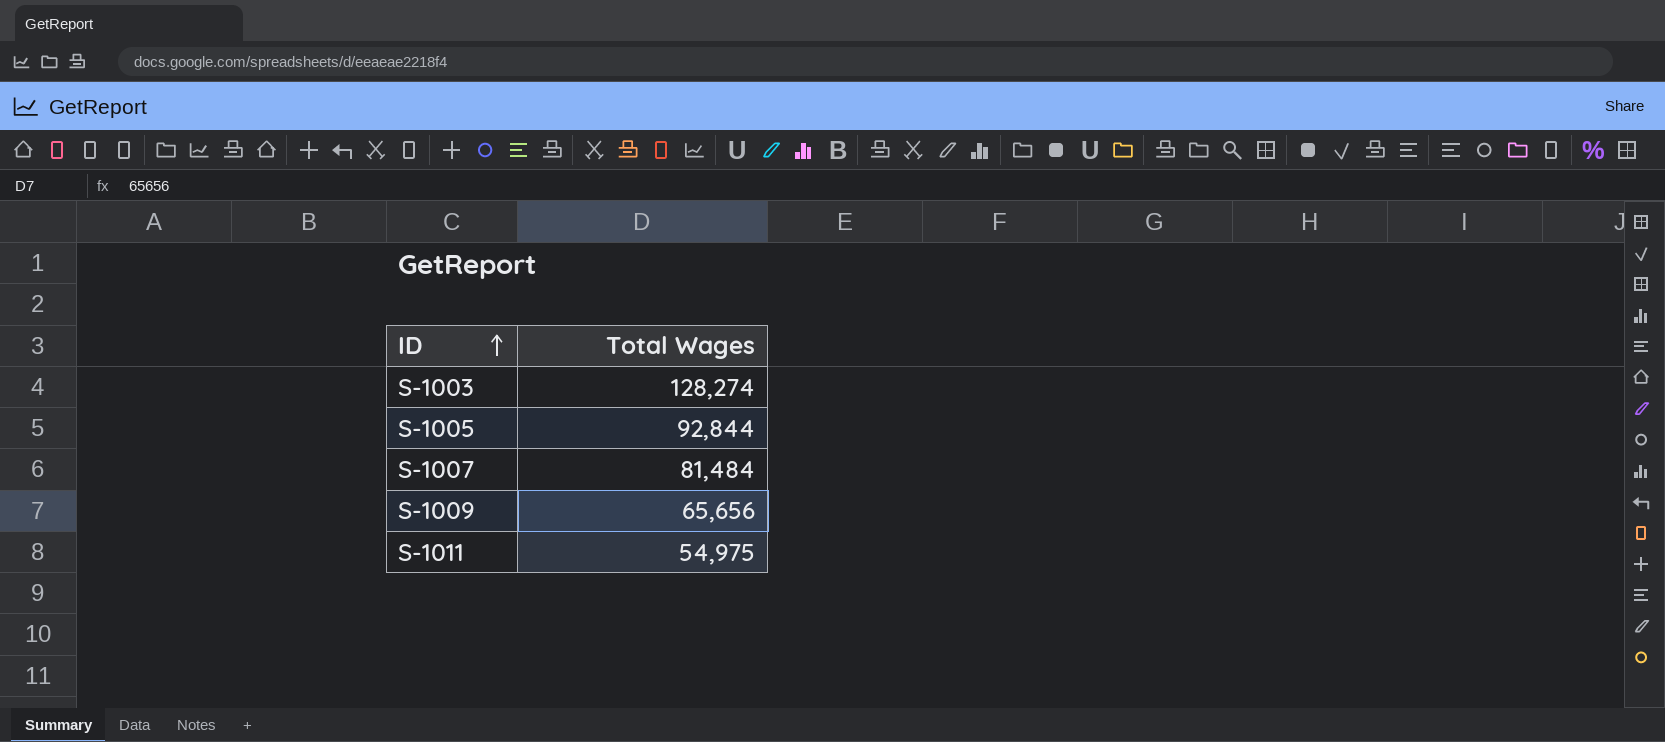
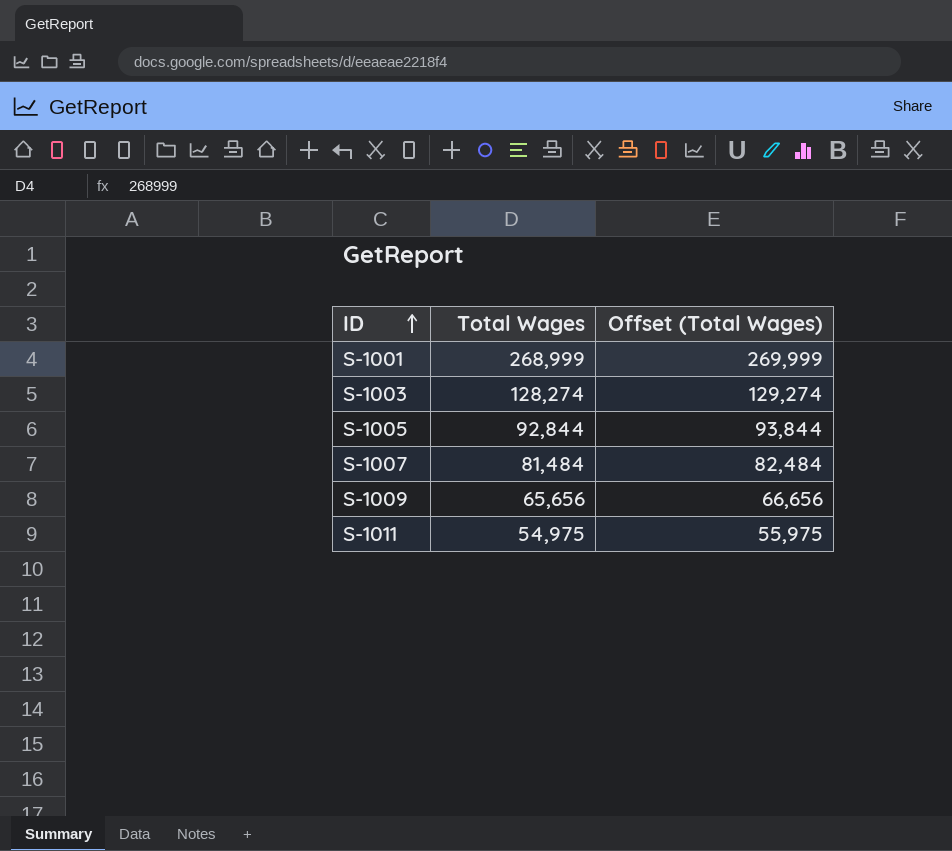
column Offset (Total Wages) | formula: none -> [Total Wages] + 1000
row S-1001: none -> 268,999 | 269,999

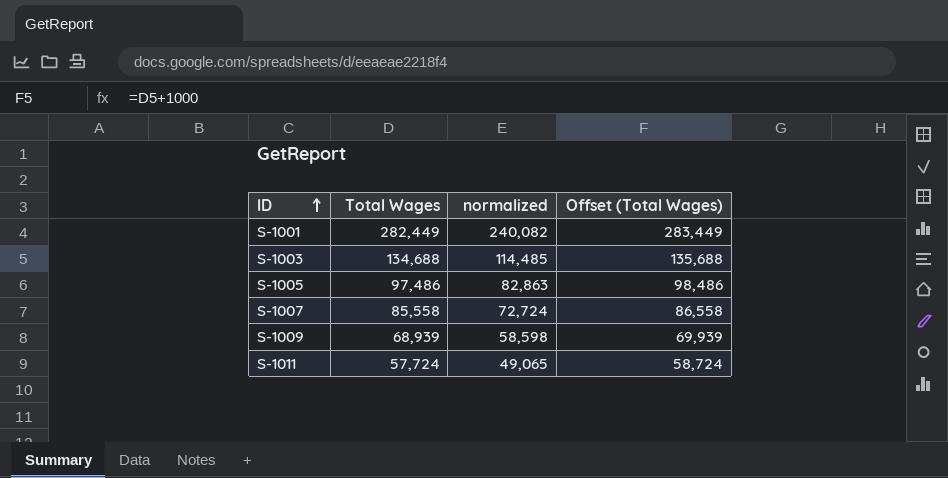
column normalized | formula: none -> [Total Wages] * 0.85
S-1001 | Total Wages: 268,999 -> 282,449
S-1001 | Offset (Total Wages): 269,999 -> 283,449
S-1003 | Total Wages: 128,274 -> 134,688
S-1003 | Offset (Total Wages): 129,274 -> 135,688
S-1005 | Total Wages: 92,844 -> 97,486
S-1005 | Offset (Total Wages): 93,844 -> 98,486
S-1007 | Total Wages: 81,484 -> 85,558
S-1007 | Offset (Total Wages): 82,484 -> 86,558
S-1009 | Total Wages: 65,656 -> 68,939
S-1009 | Offset (Total Wages): 66,656 -> 69,939
S-1011 | Total Wages: 54,975 -> 57,724
S-1011 | Offset (Total Wages): 55,975 -> 58,724

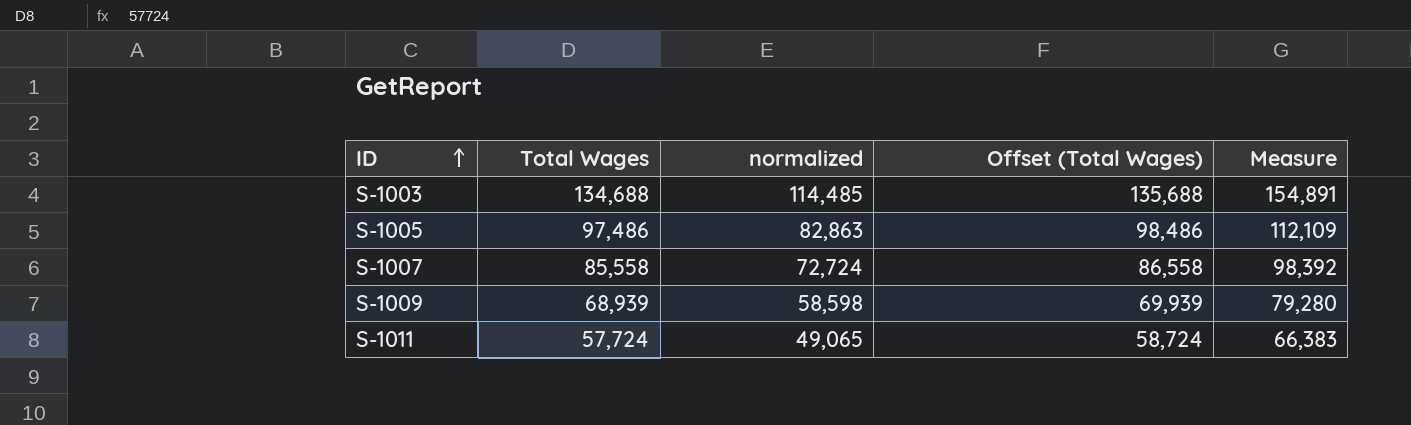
column Measure | formula: none -> [Total Wages] * 1.15
row S-1001: 282,449 | 240,082 | 283,449 -> none

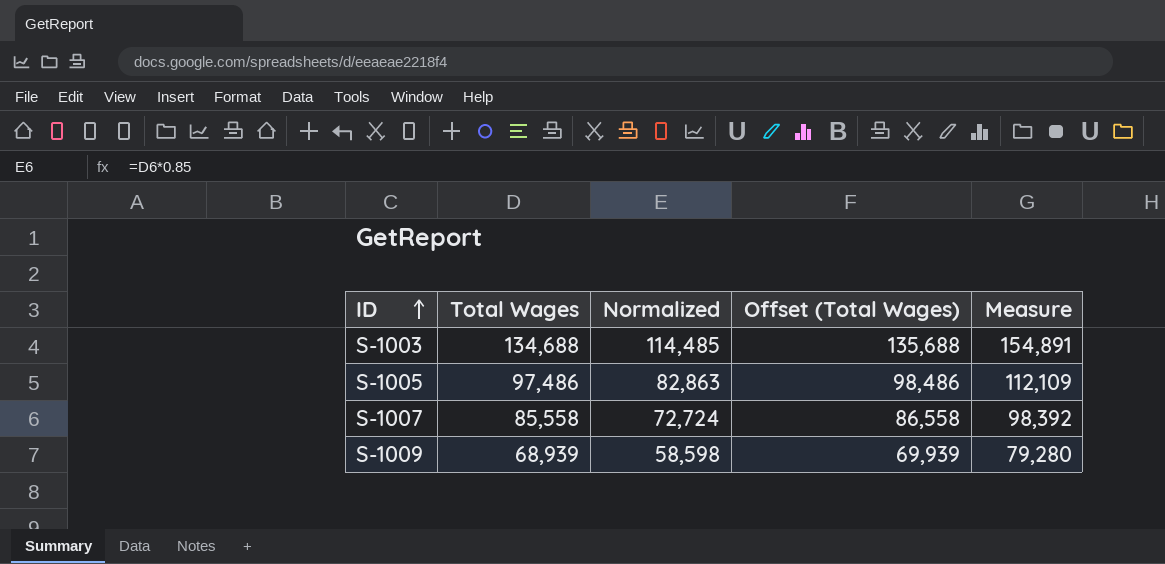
column name: normalized -> Normalized
row S-1011: 57,724 | 49,065 | 58,724 | 66,383 -> none

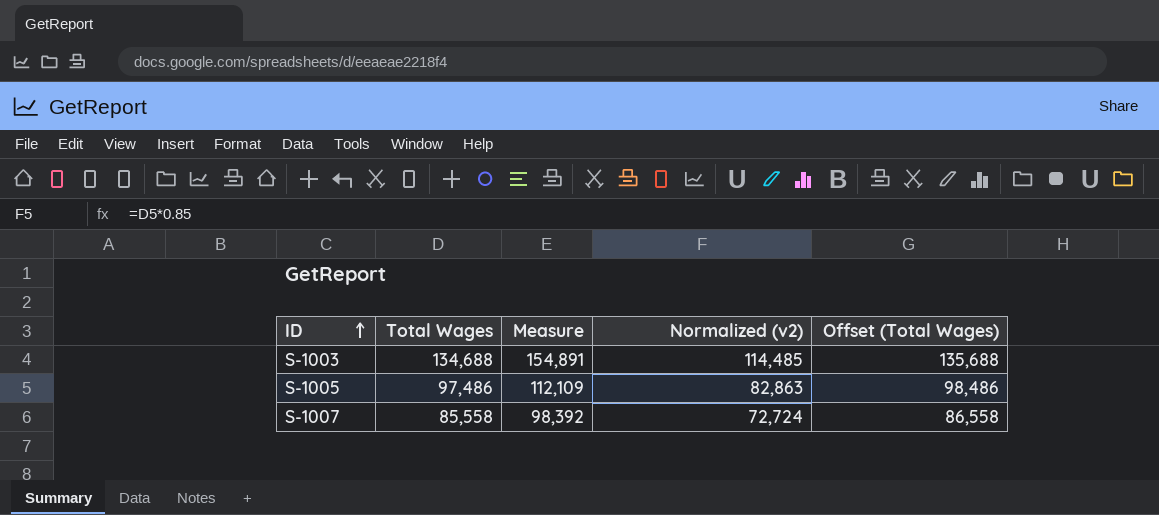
column Measure | position: 5 -> 3
column name: Normalized -> Normalized (v2)
row S-1009: 68,939 | 58,598 | 69,939 | 79,280 -> none

